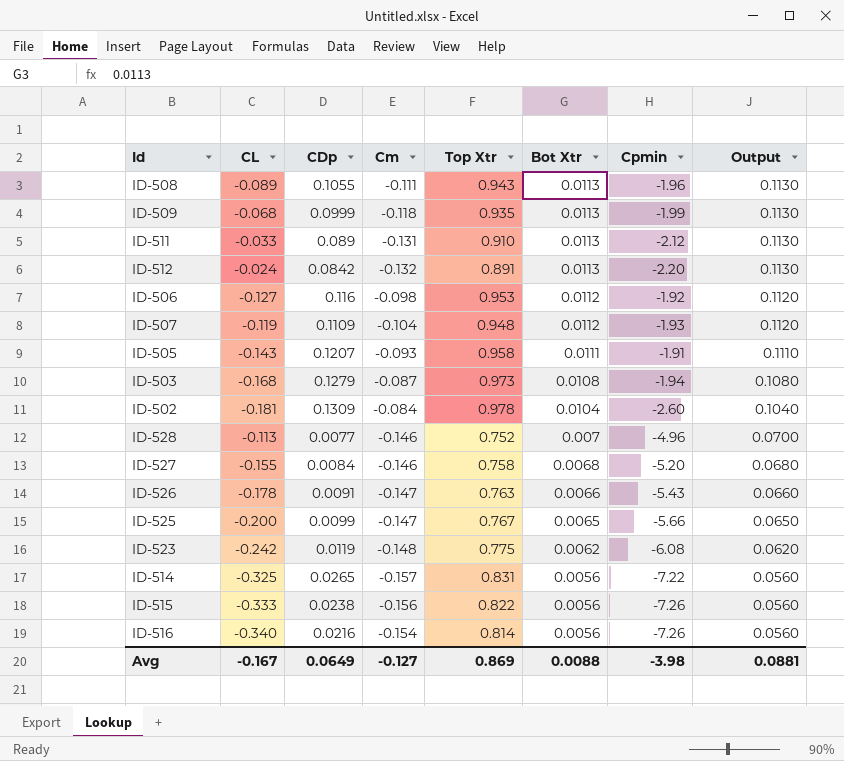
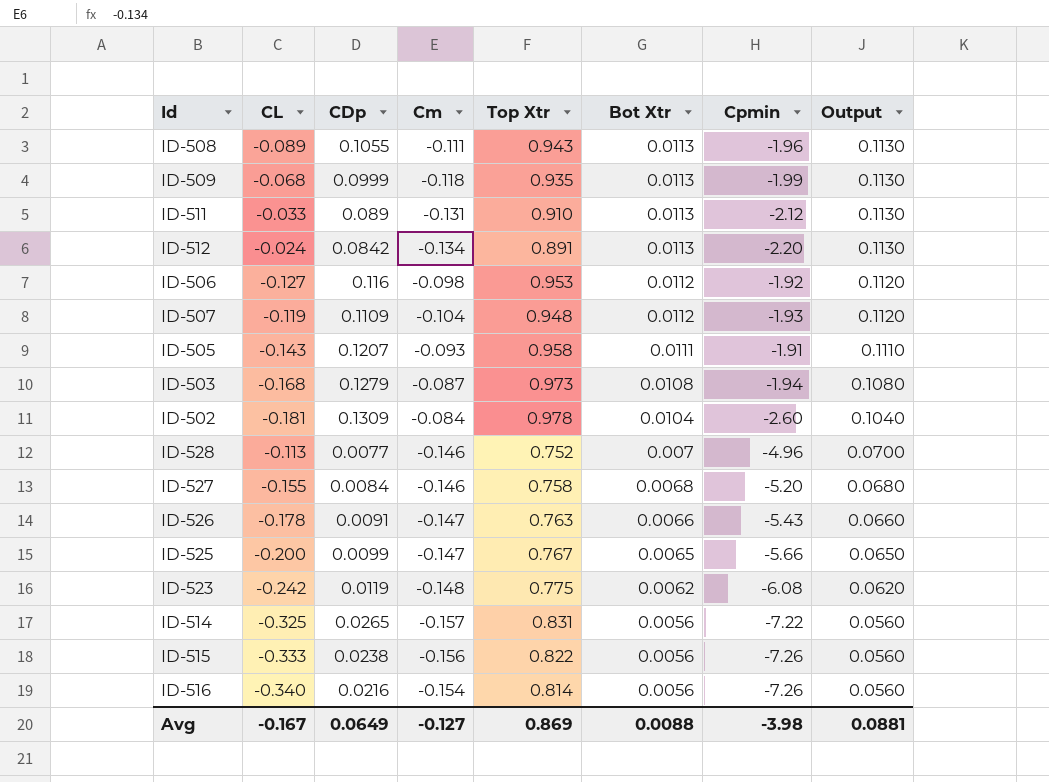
ID-512 | Cm: -0.132 -> -0.134

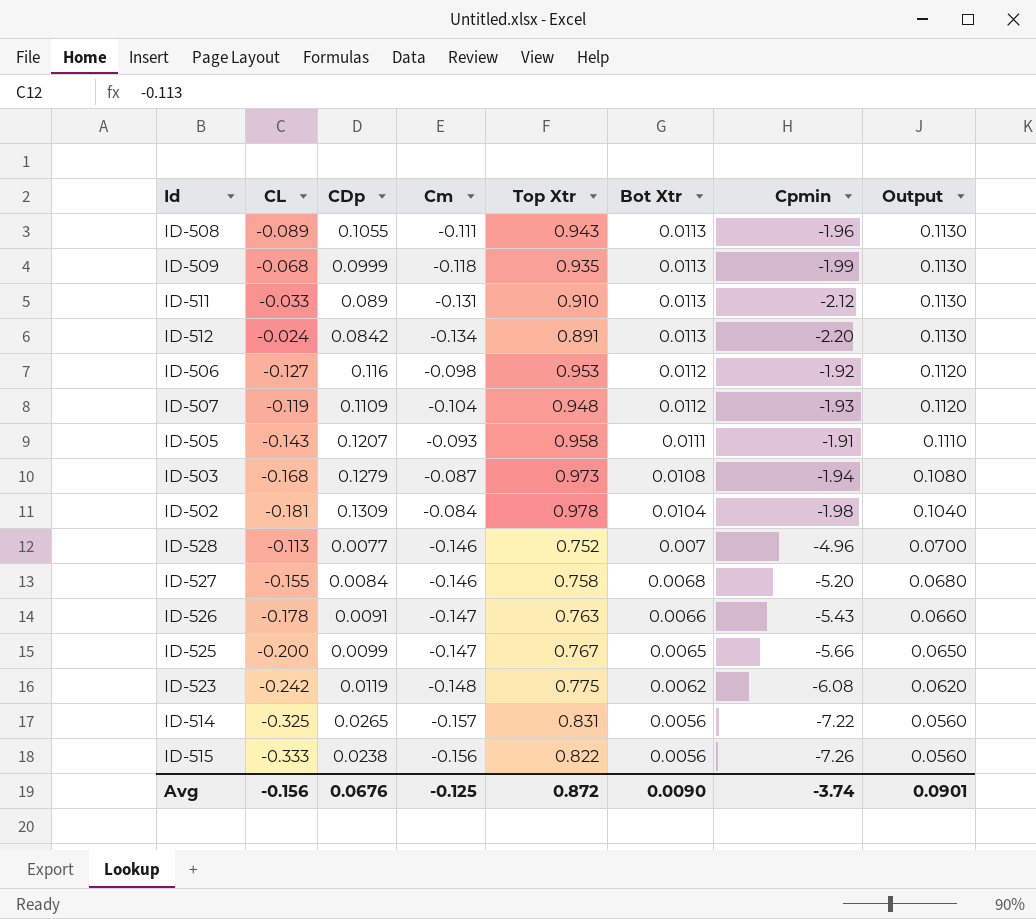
row ID-516: -0.340 | 0.0216 | -0.154 | 0.814 | 0.0056 | -7.26 | 0.0560 -> none
ID-502 | Cpmin: -2.60 -> -1.98
Avg | CL: -0.167 -> -0.156
Avg | CDp: 0.0649 -> 0.0676
Avg | Cm: -0.127 -> -0.125
Avg | Top Xtr: 0.869 -> 0.872
Avg | Bot Xtr: 0.0088 -> 0.0090
Avg | Cpmin: -3.98 -> -3.74
Avg | Output: 0.0881 -> 0.0901

